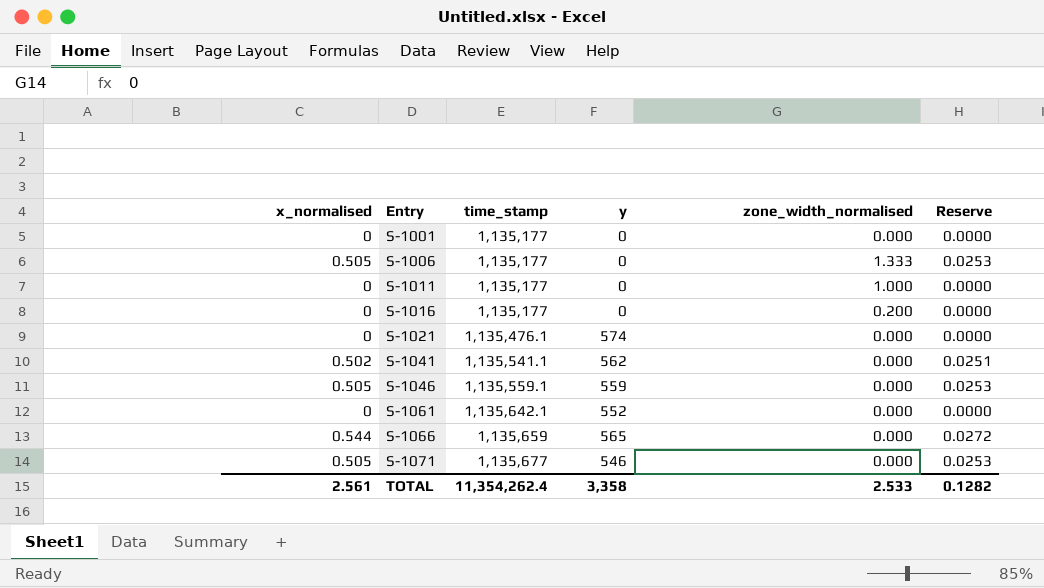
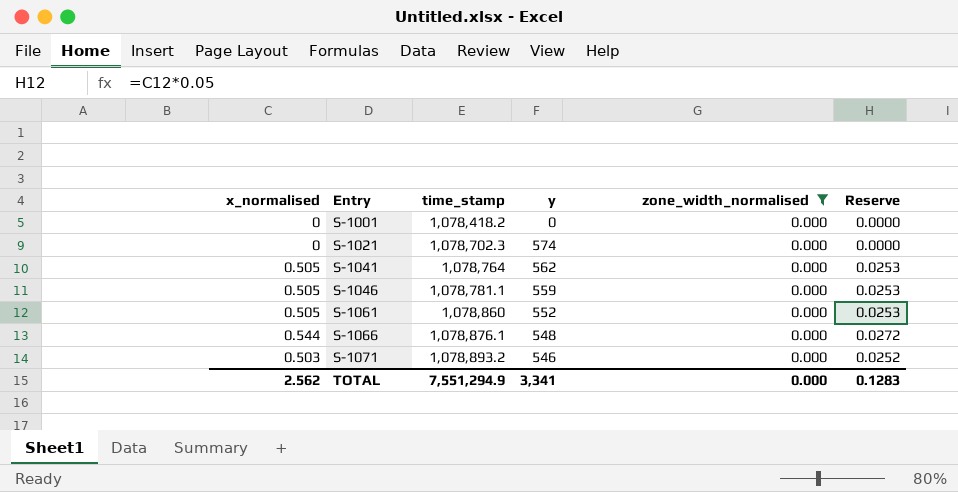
filter: none -> zone_width_normalised = 0.000
S-1001 | time_stamp: 1,135,177 -> 1,078,418.2
S-1021 | time_stamp: 1,135,476.1 -> 1,078,702.3
S-1041 | x_normalised: 0.502 -> 0.505
S-1041 | time_stamp: 1,135,541.1 -> 1,078,764
S-1041 | Reserve: 0.0251 -> 0.0253
S-1046 | time_stamp: 1,135,559.1 -> 1,078,781.1
S-1061 | x_normalised: 0 -> 0.505
S-1061 | time_stamp: 1,135,642.1 -> 1,078,860
S-1061 | Reserve: 0.0000 -> 0.0253
S-1066 | time_stamp: 1,135,659 -> 1,078,876.1
S-1066 | y: 565 -> 548
S-1071 | x_normalised: 0.505 -> 0.503
S-1071 | time_stamp: 1,135,677 -> 1,078,893.2
S-1071 | Reserve: 0.0253 -> 0.0252
TOTAL | x_normalised: 2.561 -> 2.562
TOTAL | time_stamp: 11,354,262.4 -> 7,551,294.9
TOTAL | y: 3,358 -> 3,341
TOTAL | zone_width_normalised: 2.533 -> 0.000
TOTAL | Reserve: 0.1282 -> 0.1283

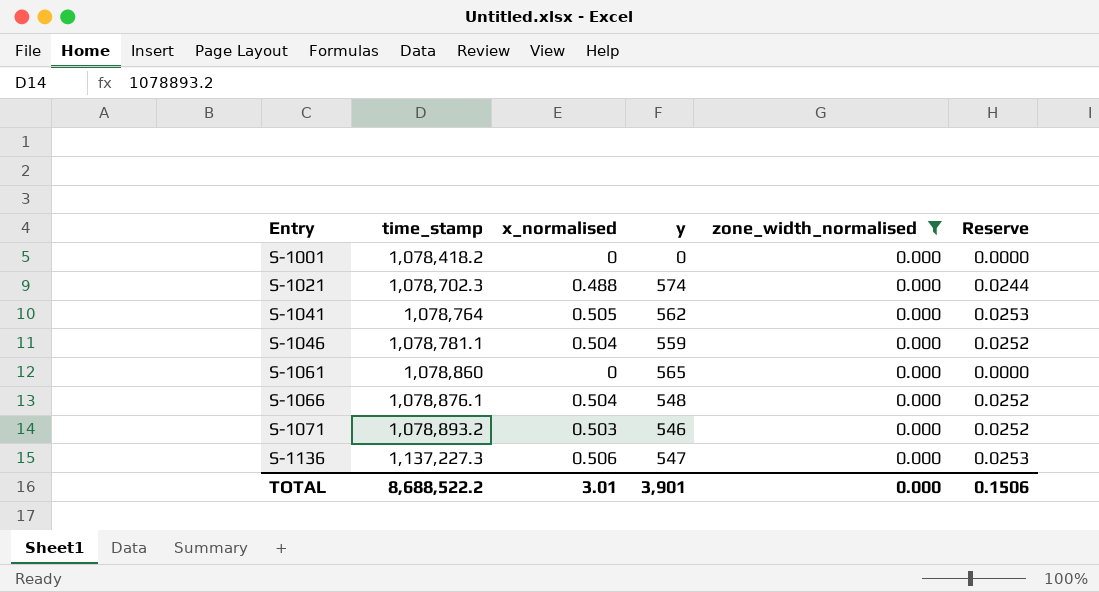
column x_normalised | position: 1 -> 3
S-1021 | x_normalised: 0 -> 0.488
S-1021 | Reserve: 0.0000 -> 0.0244
S-1046 | x_normalised: 0.505 -> 0.504
S-1046 | Reserve: 0.0253 -> 0.0252
S-1061 | x_normalised: 0.505 -> 0
S-1061 | y: 552 -> 565
S-1061 | Reserve: 0.0253 -> 0.0000
S-1066 | x_normalised: 0.544 -> 0.504
S-1066 | Reserve: 0.0272 -> 0.0252
row S-1136: none -> 1,137,227.3 | 0.506 | 547 | 0.000 | 0.0253
TOTAL | time_stamp: 7,551,294.9 -> 8,688,522.2
TOTAL | x_normalised: 2.562 -> 3.01
TOTAL | y: 3,341 -> 3,901
TOTAL | Reserve: 0.1283 -> 0.1506

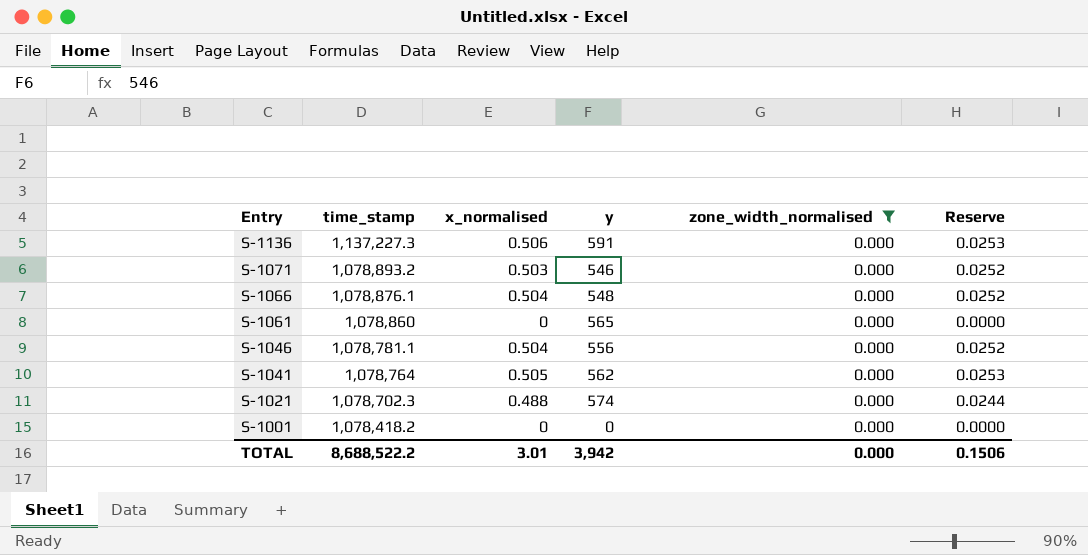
row order: Entry ascending -> Entry descending
S-1136 | y: 547 -> 591
S-1046 | y: 559 -> 556
TOTAL | y: 3,901 -> 3,942

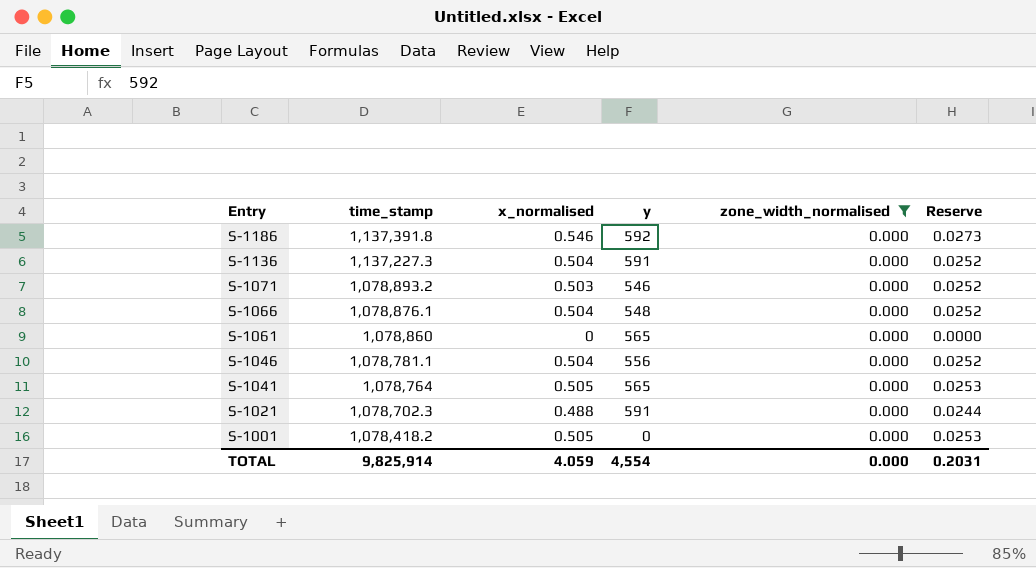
row S-1186: none -> 1,137,391.8 | 0.546 | 592 | 0.000 | 0.0273
S-1136 | x_normalised: 0.506 -> 0.504
S-1136 | Reserve: 0.0253 -> 0.0252
S-1041 | y: 562 -> 565
S-1021 | y: 574 -> 591
S-1001 | x_normalised: 0 -> 0.505
S-1001 | Reserve: 0.0000 -> 0.0253
TOTAL | time_stamp: 8,688,522.2 -> 9,825,914
TOTAL | x_normalised: 3.01 -> 4.059
TOTAL | y: 3,942 -> 4,554
TOTAL | Reserve: 0.1506 -> 0.2031

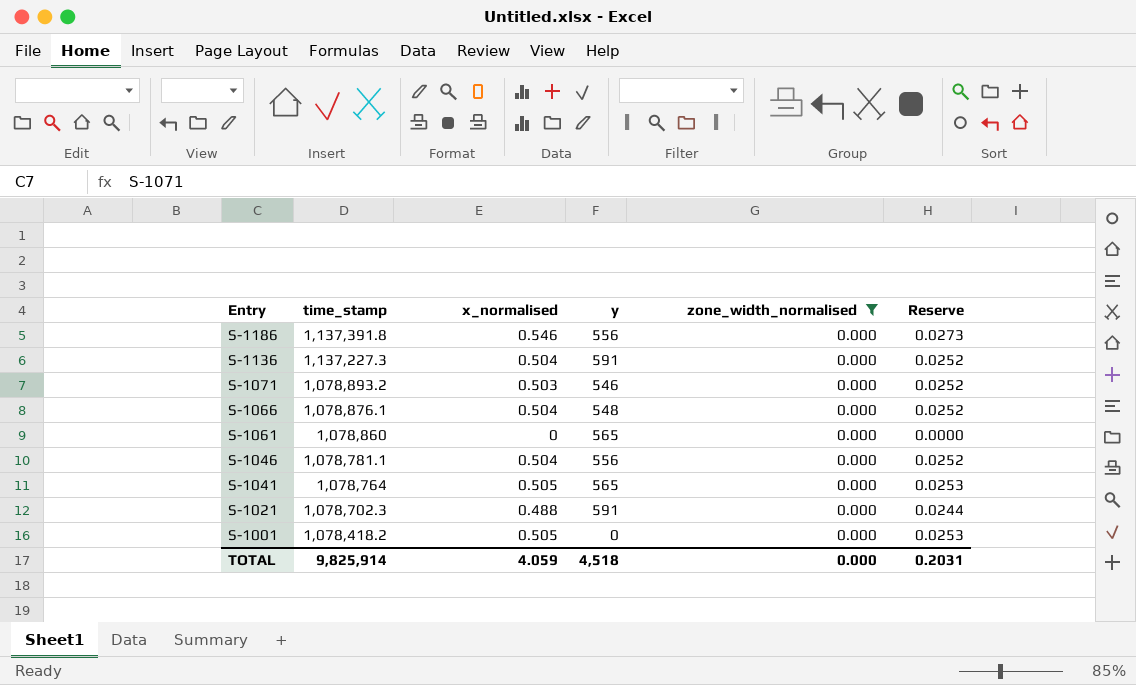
S-1186 | y: 592 -> 556
TOTAL | y: 4,554 -> 4,518

